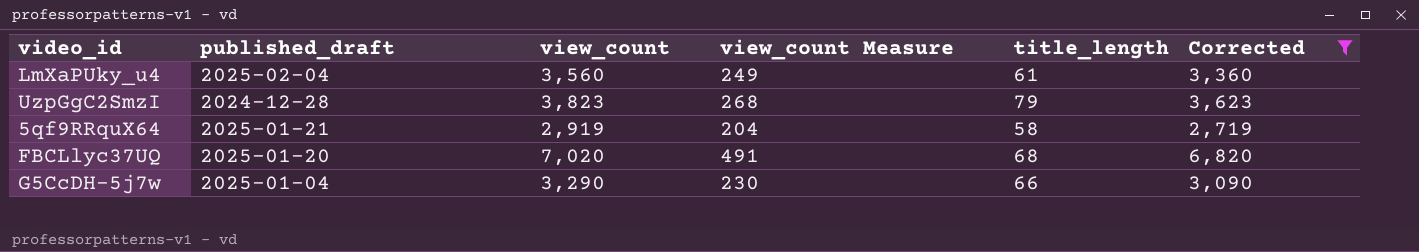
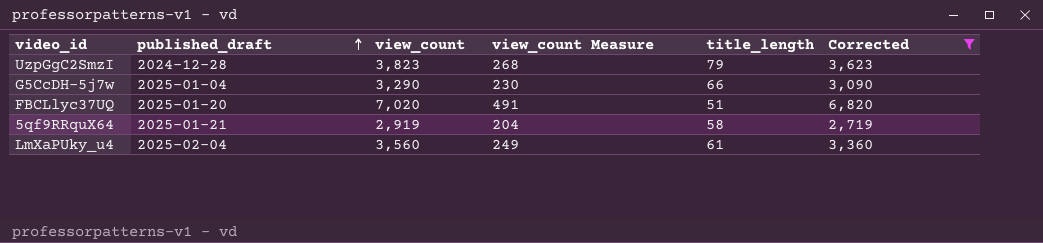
row order: none -> published_draft ascending
FBCLlyc37UQ | title_length: 68 -> 51

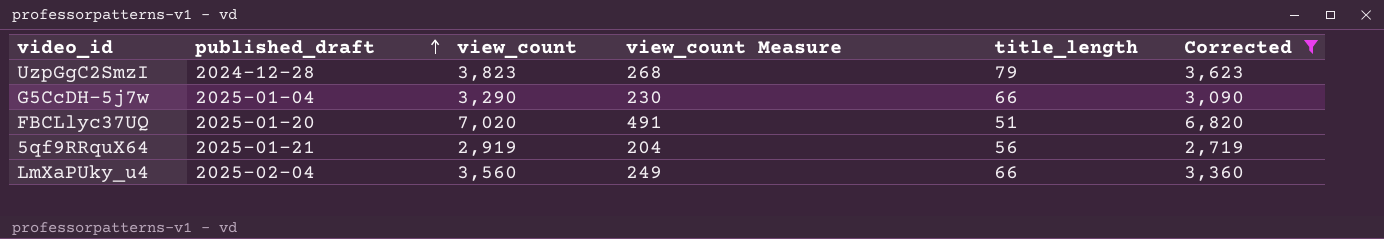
5qf9RRquX64 | title_length: 58 -> 56
LmXaPUky_u4 | title_length: 61 -> 66

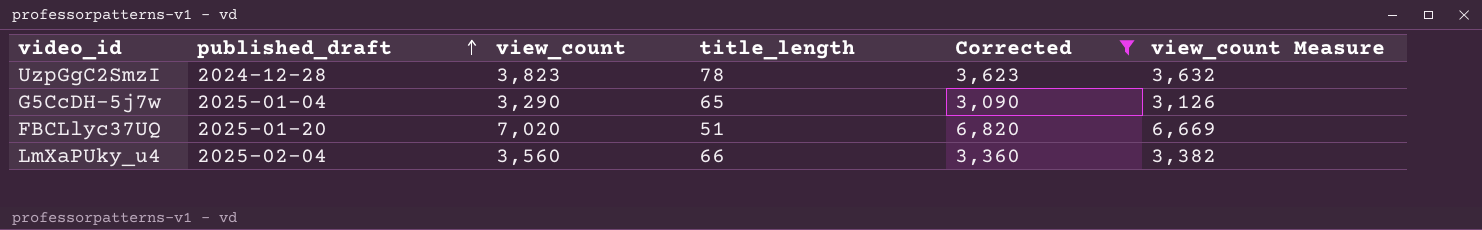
column view_count Measure | formula: [view_count] * 0.07 -> [view_count] * 0.95
column view_count Measure | position: 4 -> 6
row 5qf9RRquX64: 2025-01-21 | 2,919 | 204 | 56 | 2,719 -> none
UzpGgC2SmzI | title_length: 79 -> 78
G5CcDH-5j7w | title_length: 66 -> 65

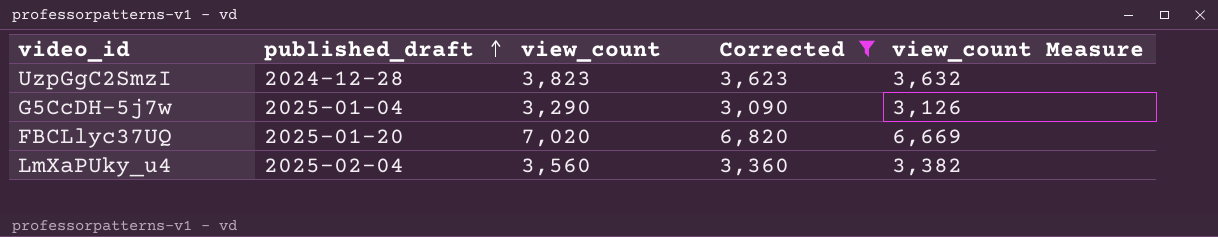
column title_length | position: 4 -> none

